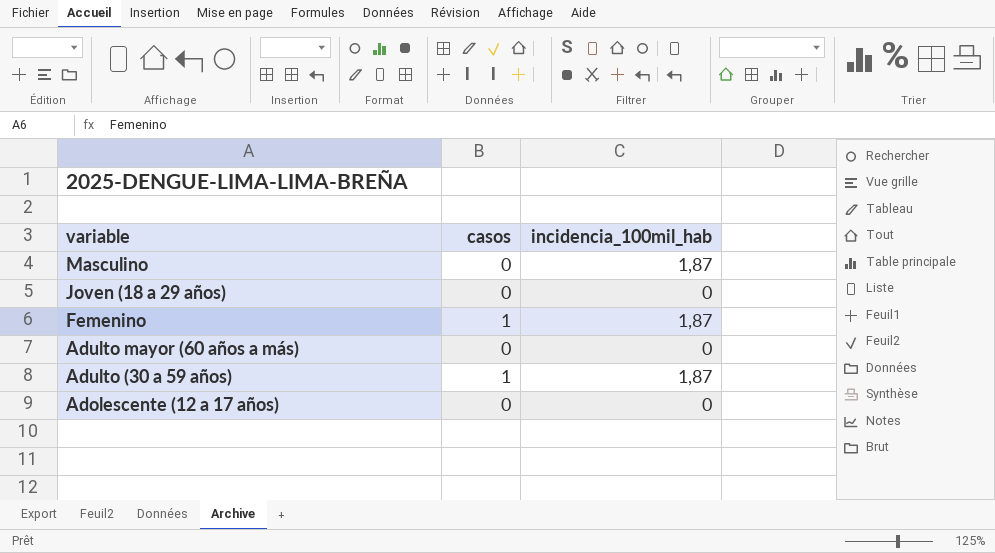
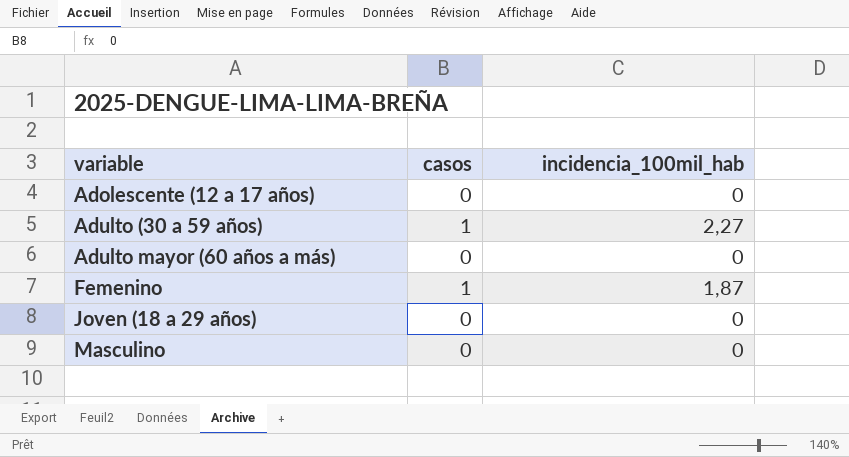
row order: variable descending -> variable ascending
Adulto (30 a 59 años) | incidencia_100mil_hab: 1,87 -> 2,27
Masculino | incidencia_100mil_hab: 1,87 -> 0

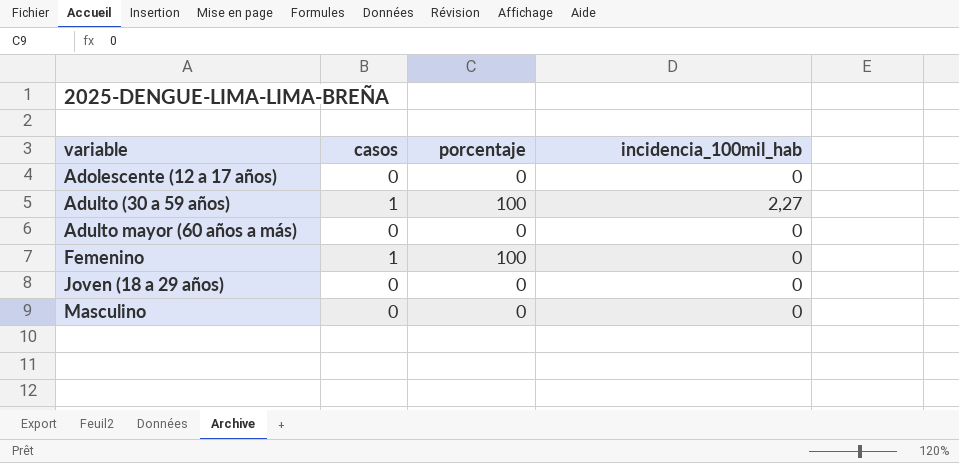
column porcentaje | position: none -> 3
Femenino | incidencia_100mil_hab: 1,87 -> 0

